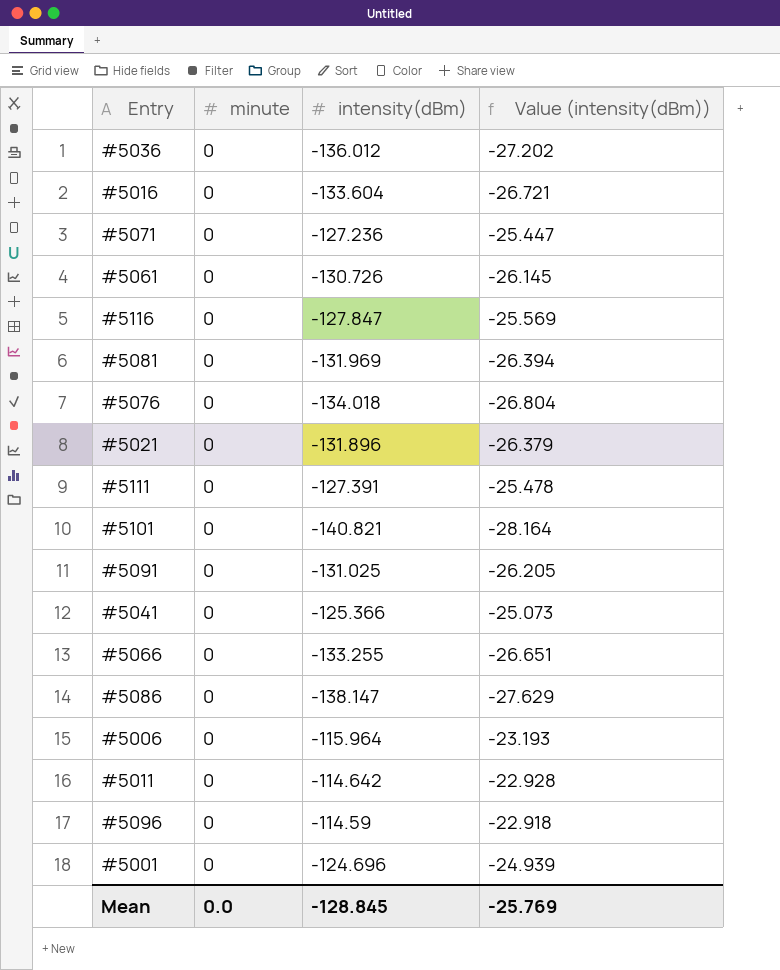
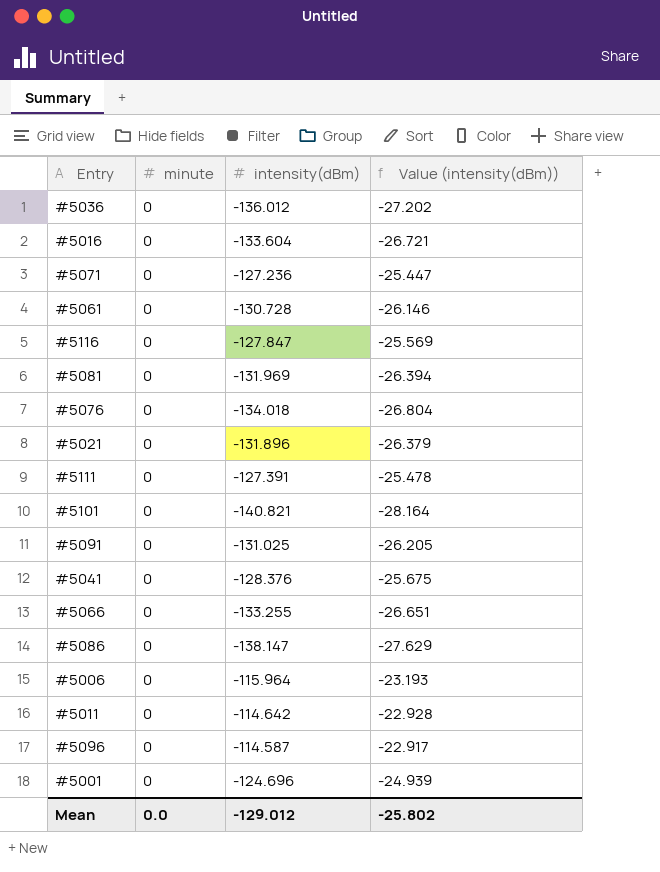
#5061 | intensity(dBm): -130.726 -> -130.728
#5061 | Value (intensity(dBm)): -26.145 -> -26.146
#5041 | intensity(dBm): -125.366 -> -128.376
#5041 | Value (intensity(dBm)): -25.073 -> -25.675
#5096 | intensity(dBm): -114.59 -> -114.587
#5096 | Value (intensity(dBm)): -22.918 -> -22.917
Mean | intensity(dBm): -128.845 -> -129.012
Mean | Value (intensity(dBm)): -25.769 -> -25.802

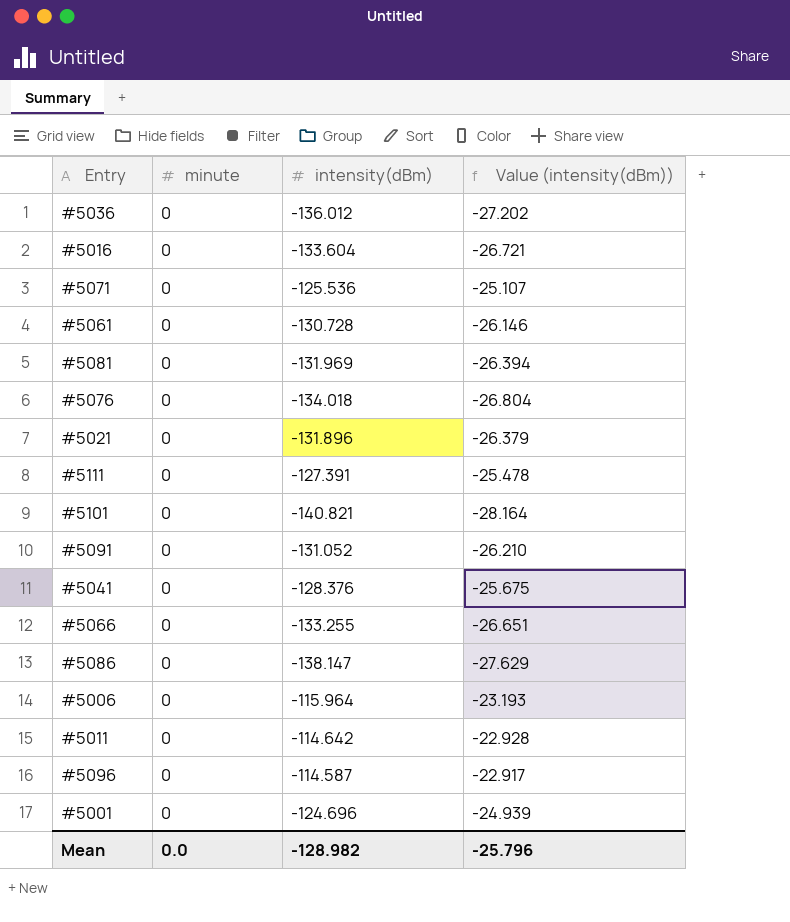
row #5116: 0 | -127.847 | -25.569 -> none
#5071 | intensity(dBm): -127.236 -> -125.536
#5071 | Value (intensity(dBm)): -25.447 -> -25.107
#5091 | intensity(dBm): -131.025 -> -131.052
#5091 | Value (intensity(dBm)): -26.205 -> -26.210
Mean | intensity(dBm): -129.012 -> -128.982
Mean | Value (intensity(dBm)): -25.802 -> -25.796

